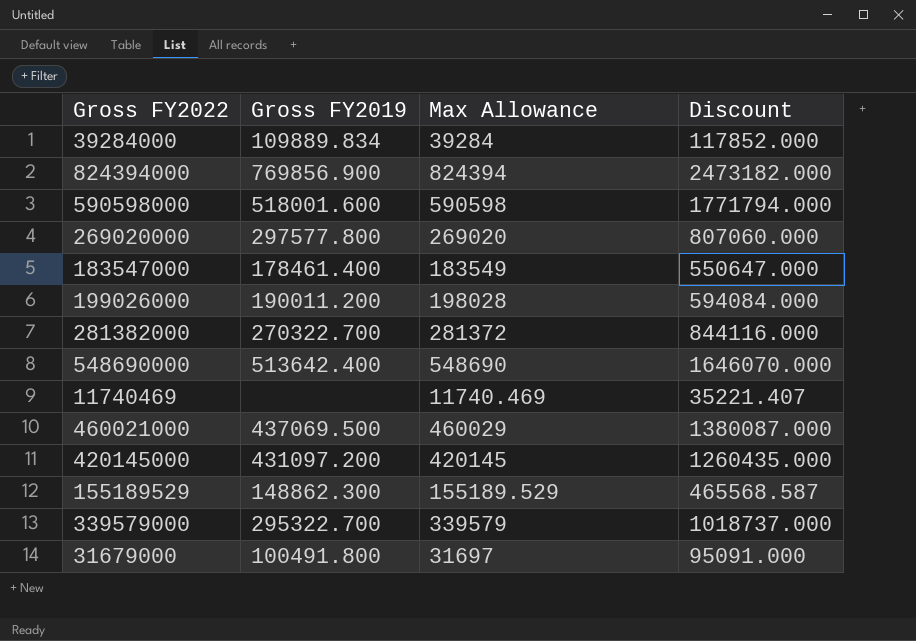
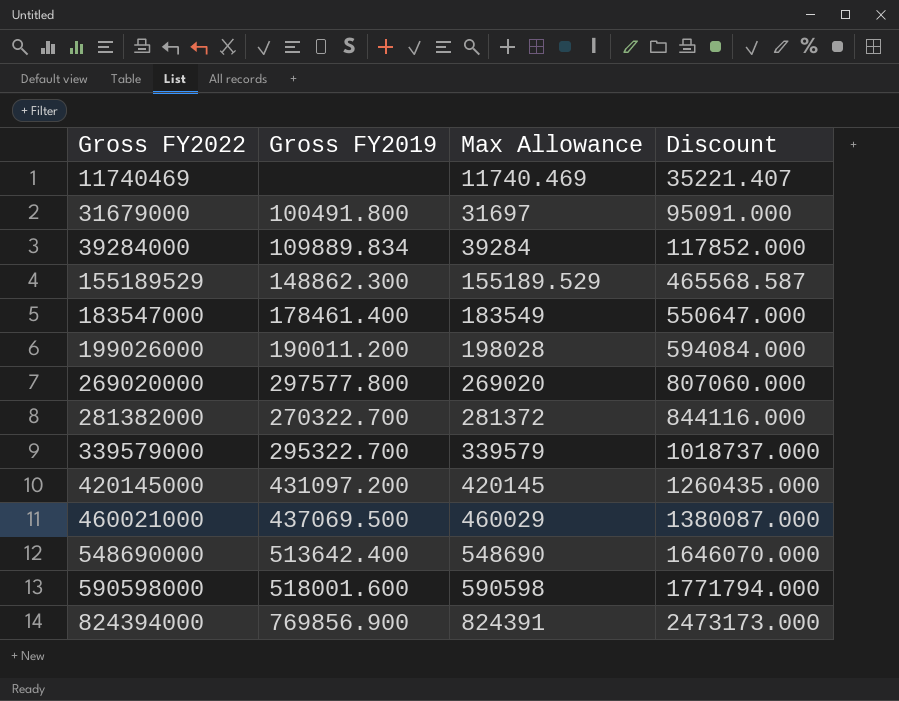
row order: none -> Gross FY2022 ascending
824394000 | Max Allowance: 824394 -> 824391
824394000 | Discount: 2473182.000 -> 2473173.000

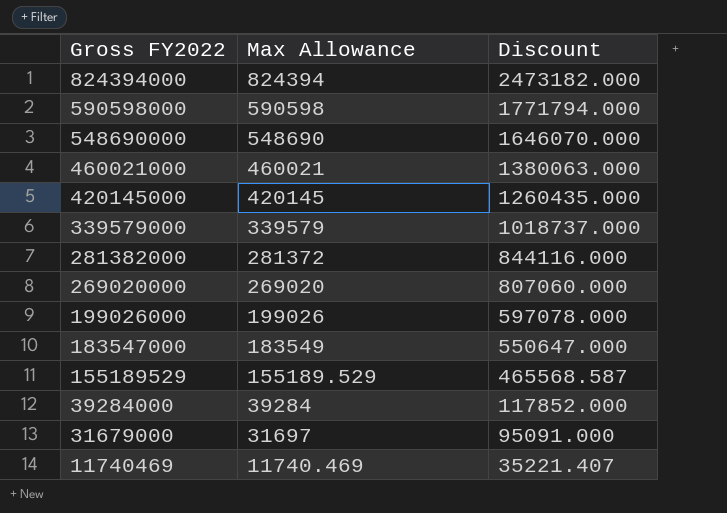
row order: Gross FY2022 ascending -> Gross FY2022 descending
column Gross FY2019 | position: 2 -> none
824394000 | Max Allowance: 824391 -> 824394
824394000 | Discount: 2473173.000 -> 2473182.000
460021000 | Max Allowance: 460029 -> 460021
460021000 | Discount: 1380087.000 -> 1380063.000
199026000 | Max Allowance: 198028 -> 199026
199026000 | Discount: 594084.000 -> 597078.000

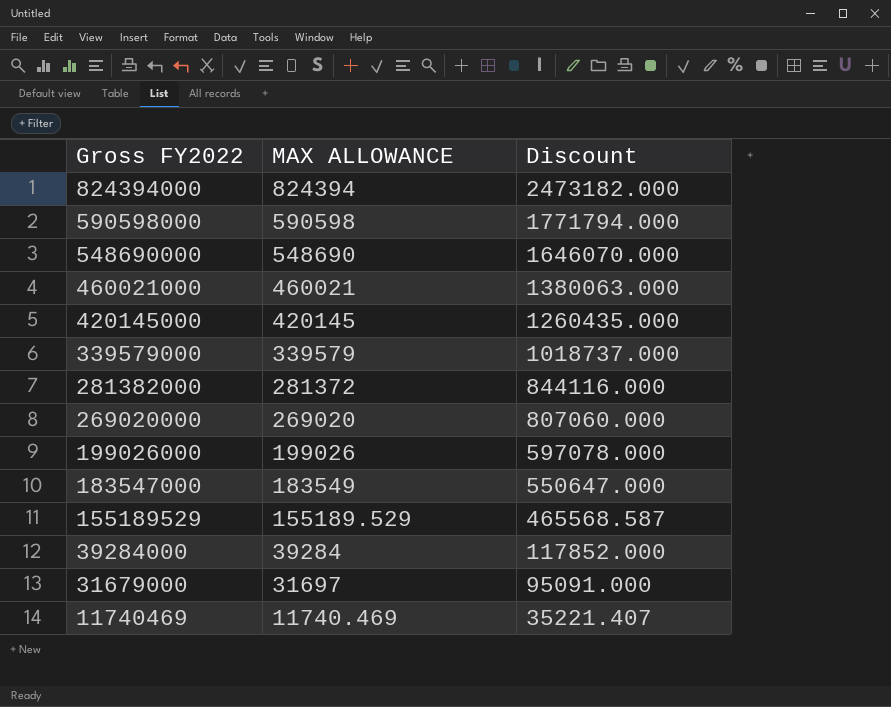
column name: Max Allowance -> MAX ALLOWANCE

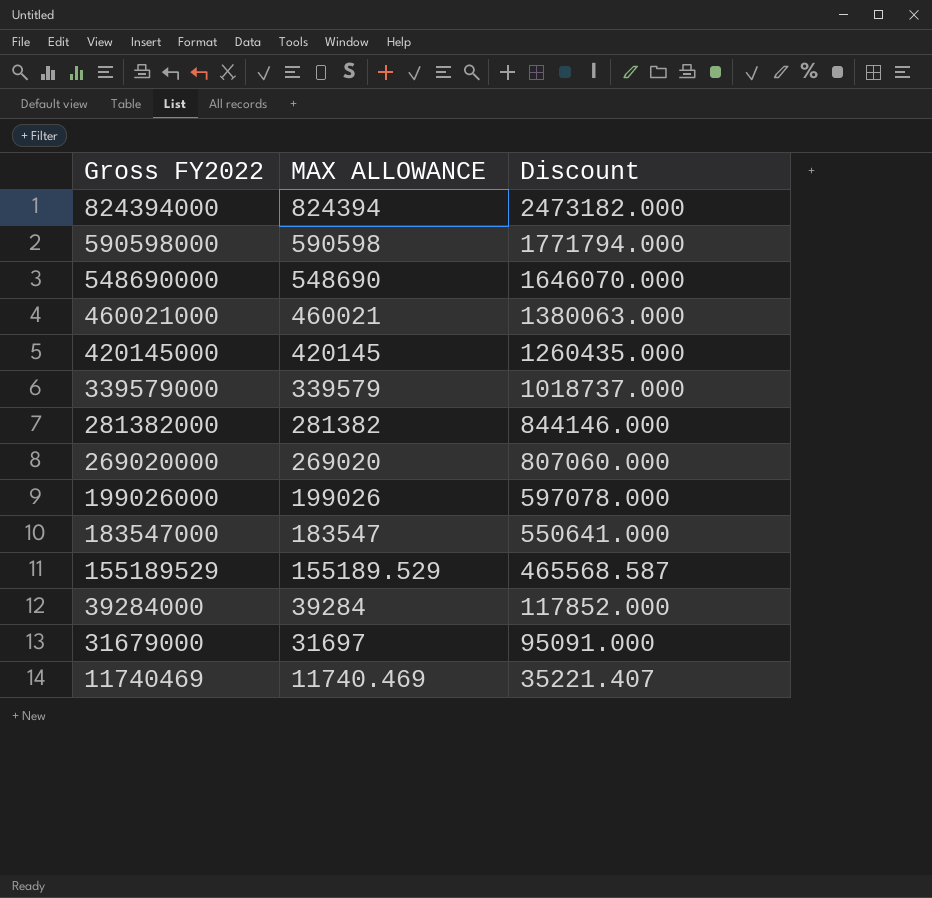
281382000 | MAX ALLOWANCE: 281372 -> 281382
281382000 | Discount: 844116.000 -> 844146.000
183547000 | MAX ALLOWANCE: 183549 -> 183547
183547000 | Discount: 550647.000 -> 550641.000

